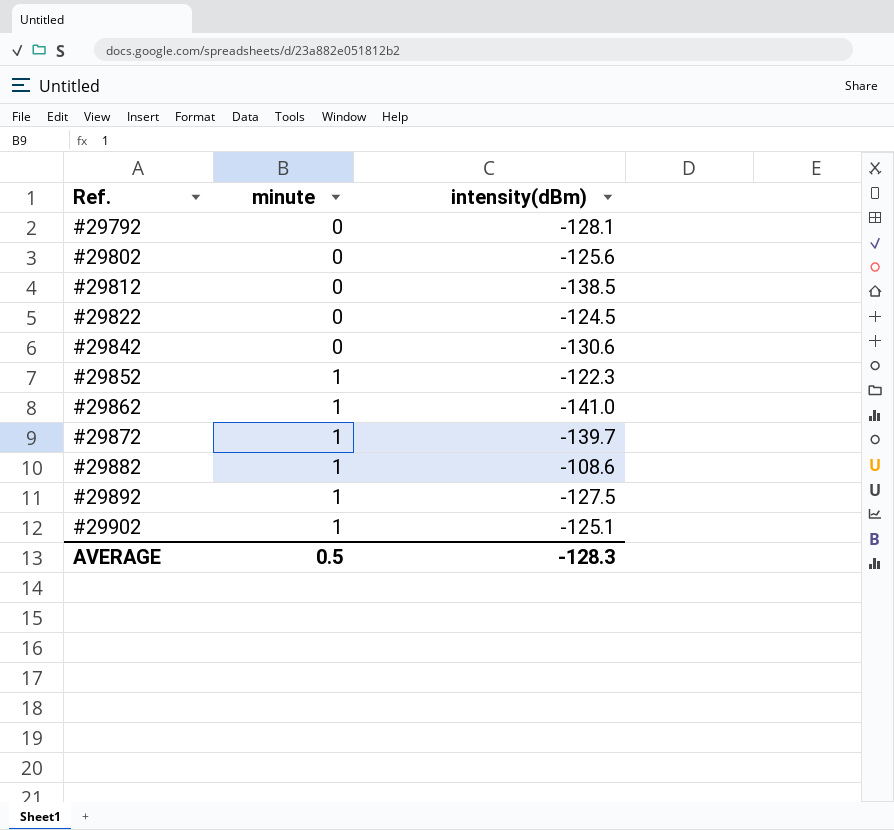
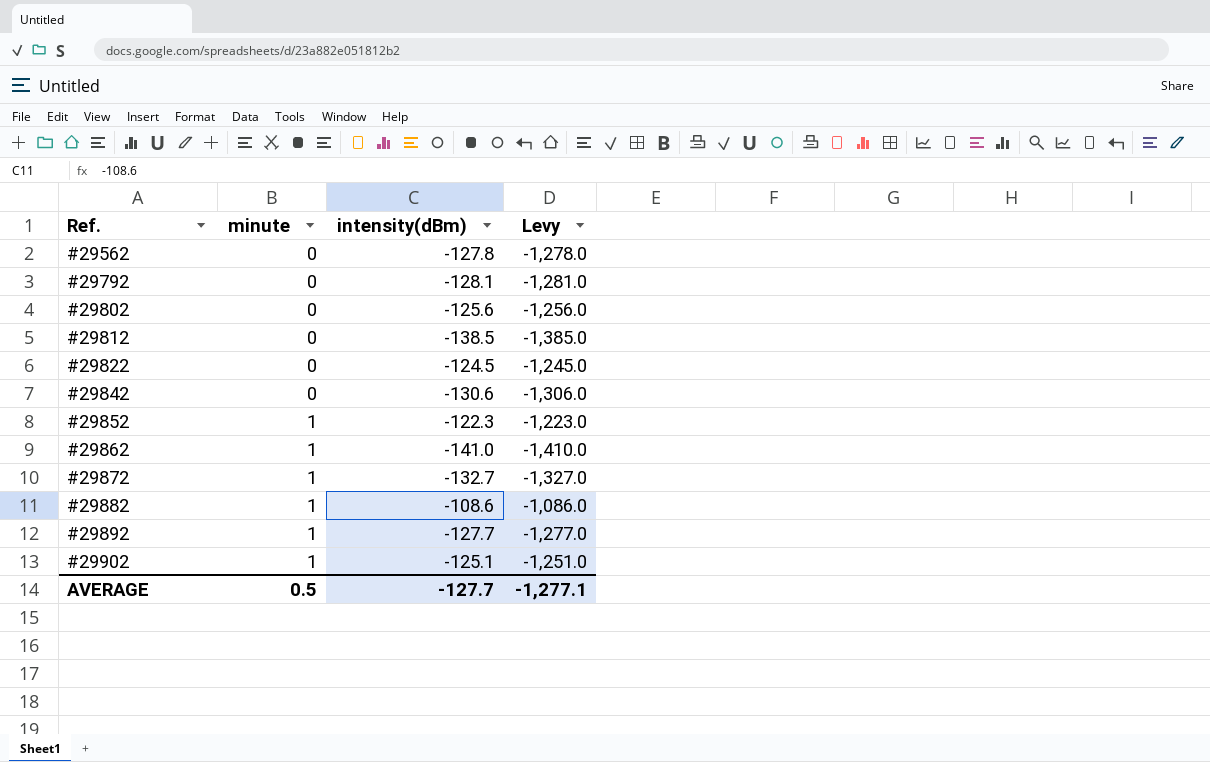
column Levy | formula: none -> [intensity(dBm)] * 10
row #29562: none -> 0 | -127.8 | -1,278.0
#29872 | intensity(dBm): -139.7 -> -132.7
#29892 | intensity(dBm): -127.5 -> -127.7
AVERAGE | intensity(dBm): -128.3 -> -127.7

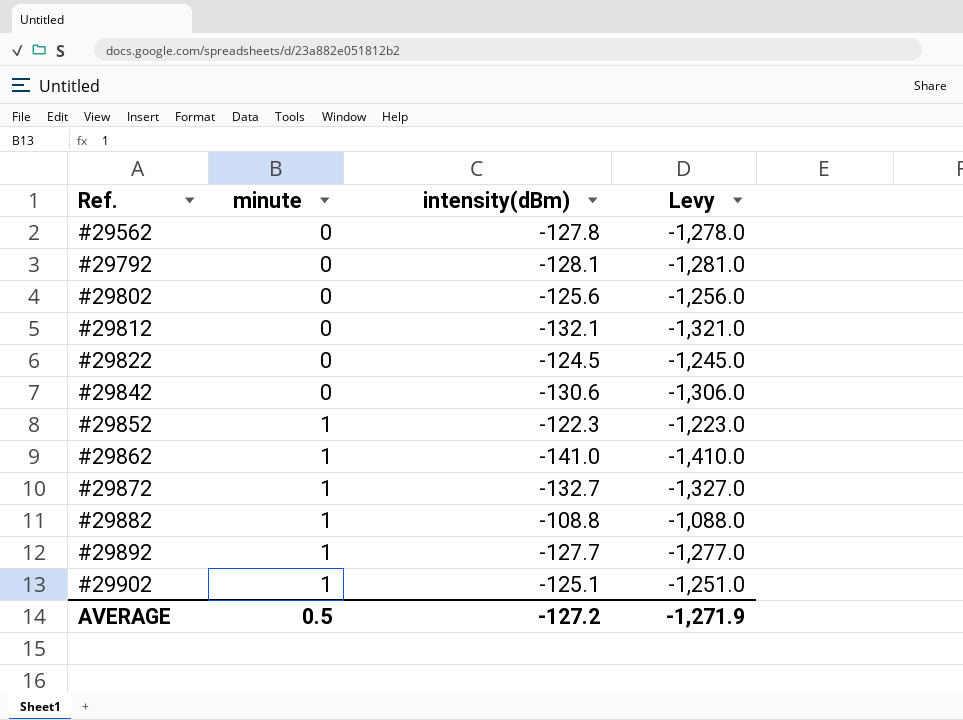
#29812 | intensity(dBm): -138.5 -> -132.1
#29812 | Levy: -1,385.0 -> -1,321.0
#29882 | intensity(dBm): -108.6 -> -108.8
#29882 | Levy: -1,086.0 -> -1,088.0
AVERAGE | intensity(dBm): -127.7 -> -127.2
AVERAGE | Levy: -1,277.1 -> -1,271.9

